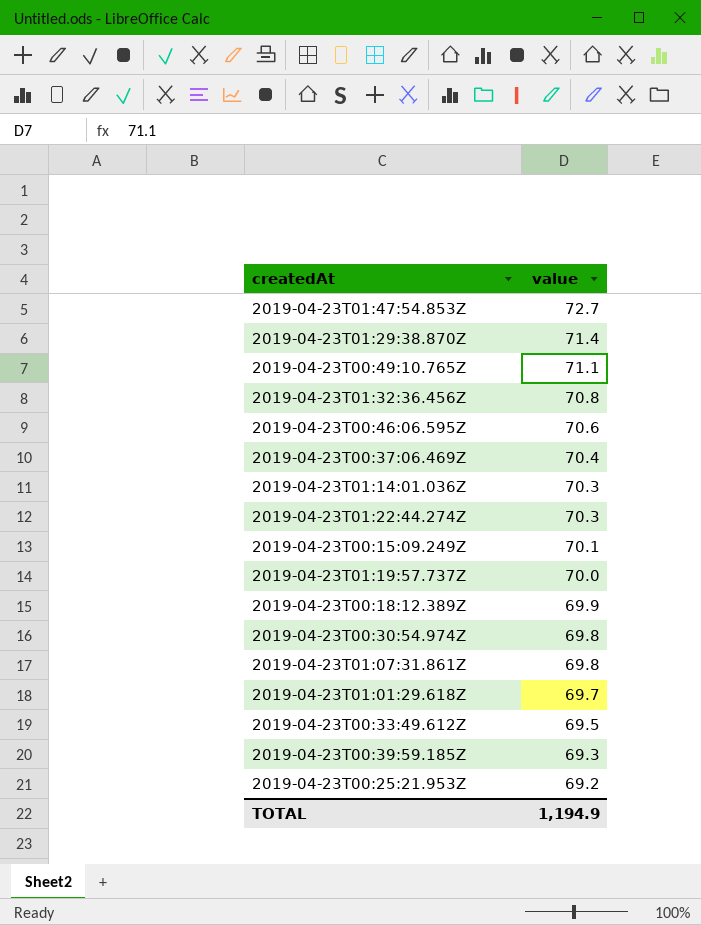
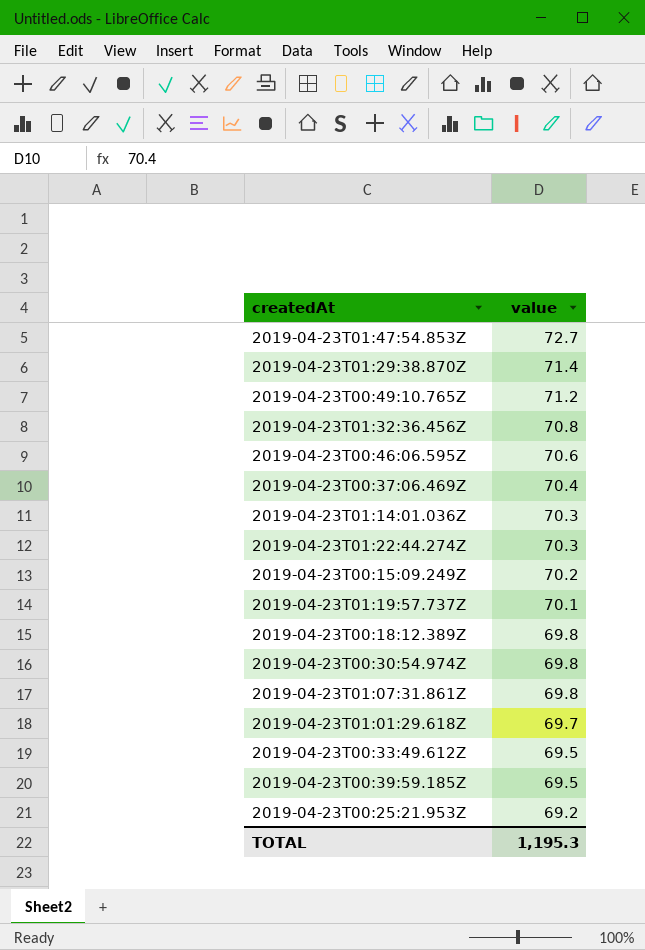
2019-04-23T00:49:10.765Z | value: 71.1 -> 71.2
2019-04-23T00:15:09.249Z | value: 70.1 -> 70.2
2019-04-23T01:19:57.737Z | value: 70.0 -> 70.1
2019-04-23T00:18:12.389Z | value: 69.9 -> 69.8
2019-04-23T00:39:59.185Z | value: 69.3 -> 69.5
TOTAL | value: 1,194.9 -> 1,195.3

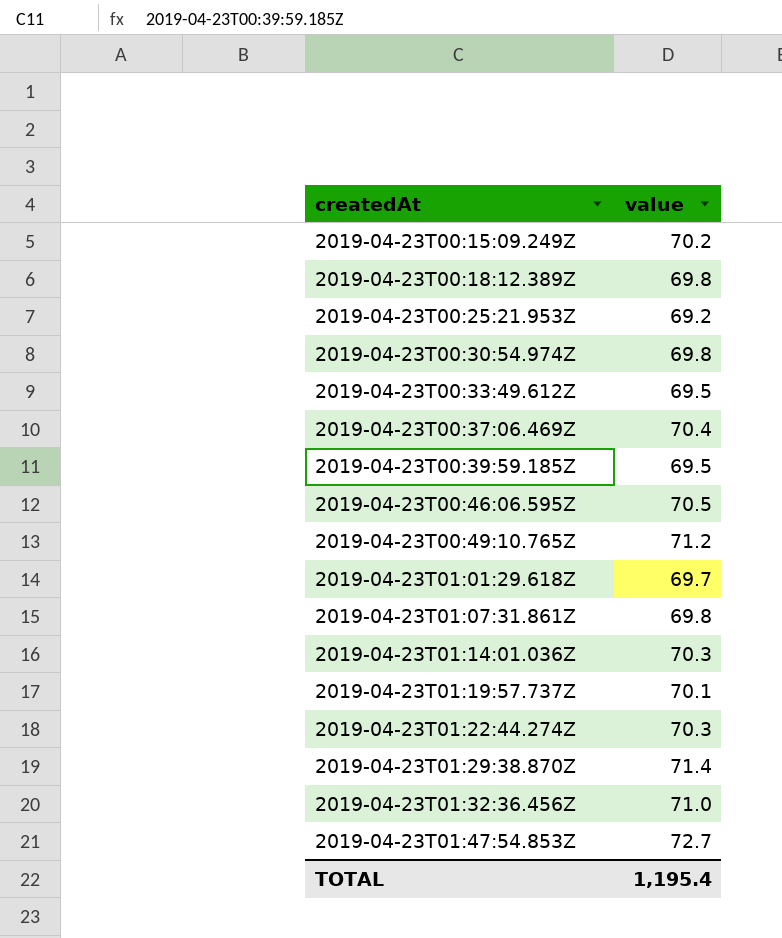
row order: value descending -> createdAt ascending
2019-04-23T00:46:06.595Z | value: 70.6 -> 70.5
2019-04-23T01:32:36.456Z | value: 70.8 -> 71.0
TOTAL | value: 1,195.3 -> 1,195.4

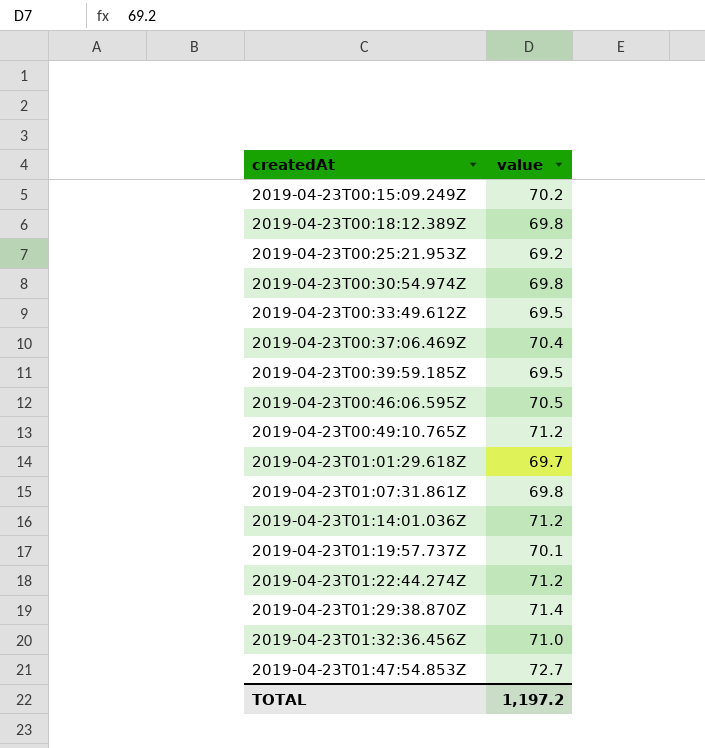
2019-04-23T01:14:01.036Z | value: 70.3 -> 71.2
2019-04-23T01:22:44.274Z | value: 70.3 -> 71.2
TOTAL | value: 1,195.4 -> 1,197.2

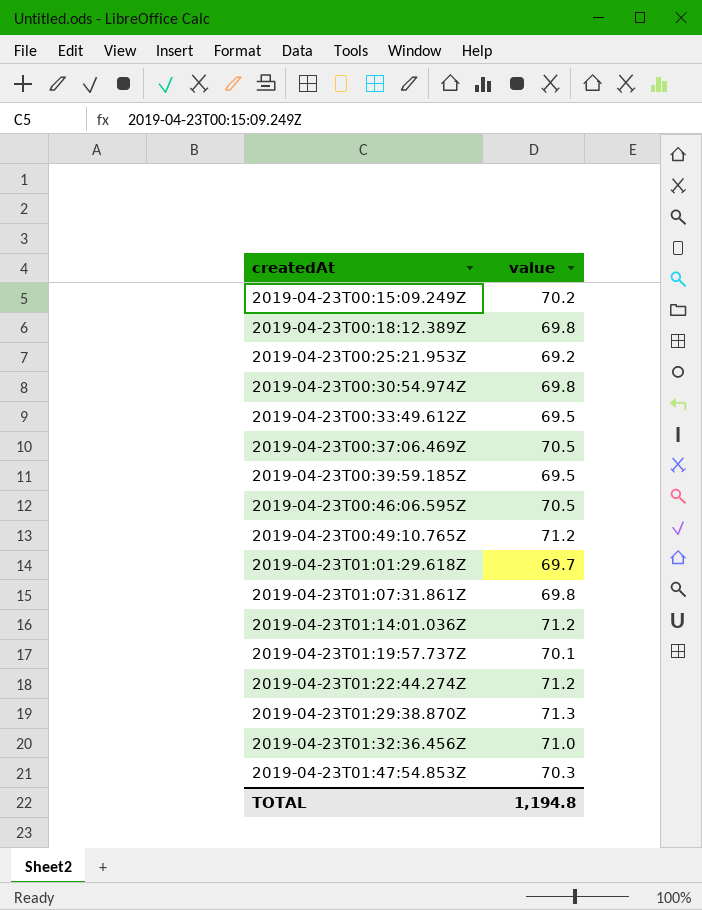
2019-04-23T00:37:06.469Z | value: 70.4 -> 70.5
2019-04-23T01:29:38.870Z | value: 71.4 -> 71.3
2019-04-23T01:47:54.853Z | value: 72.7 -> 70.3
TOTAL | value: 1,197.2 -> 1,194.8

